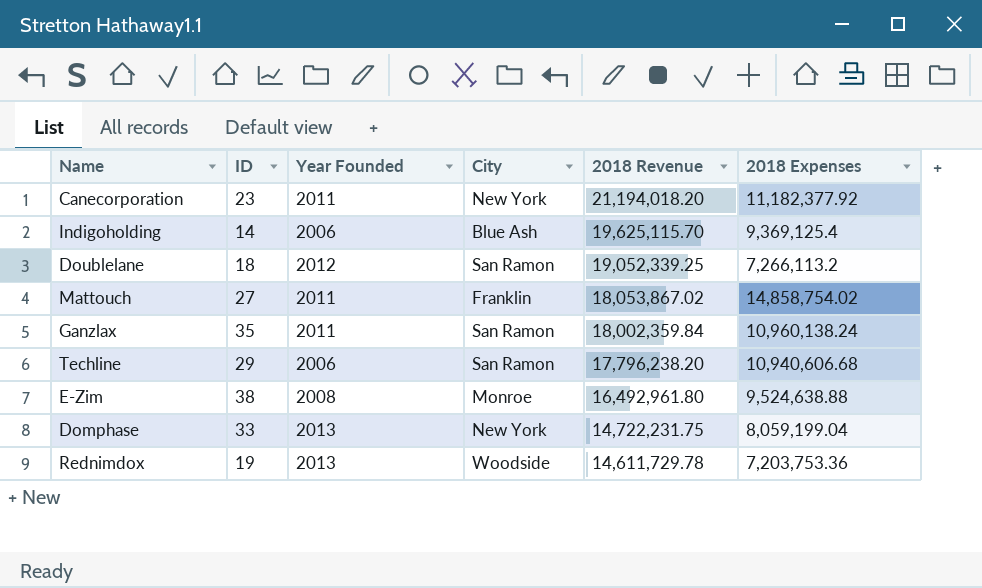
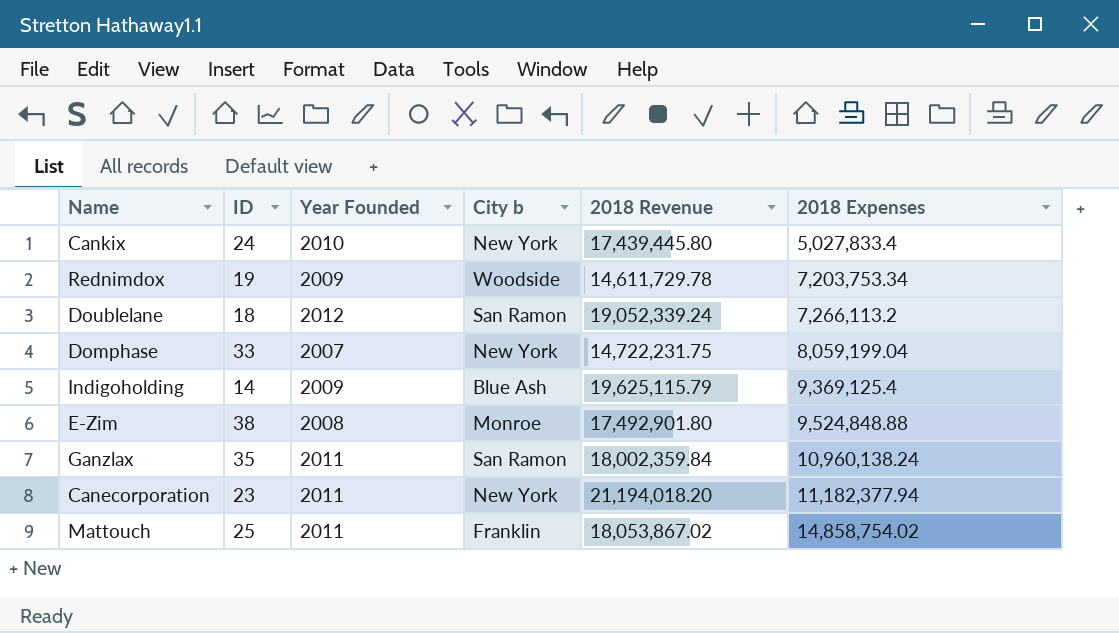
row order: 2018 Revenue descending -> 2018 Expenses ascending
column name: City -> City b
row Techline: 29 | 2006 | San Ramon | 17,796,238.20 | 10,940,606.68 -> none
row Cankix: none -> 24 | 2010 | New York | 17,439,445.80 | 5,027,833.4
Rednimdox | Year Founded: 2013 -> 2009
Rednimdox | 2018 Expenses: 7,203,753.36 -> 7,203,753.34
Doublelane | 2018 Revenue: 19,052,339.25 -> 19,052,339.24
Domphase | Year Founded: 2013 -> 2007
Indigoholding | Year Founded: 2006 -> 2009
Indigoholding | 2018 Revenue: 19,625,115.70 -> 19,625,115.79
E-Zim | 2018 Revenue: 16,492,961.80 -> 17,492,901.80
E-Zim | 2018 Expenses: 9,524,638.88 -> 9,524,848.88
Canecorporation | 2018 Expenses: 11,182,377.92 -> 11,182,377.94
Mattouch | ID: 27 -> 25

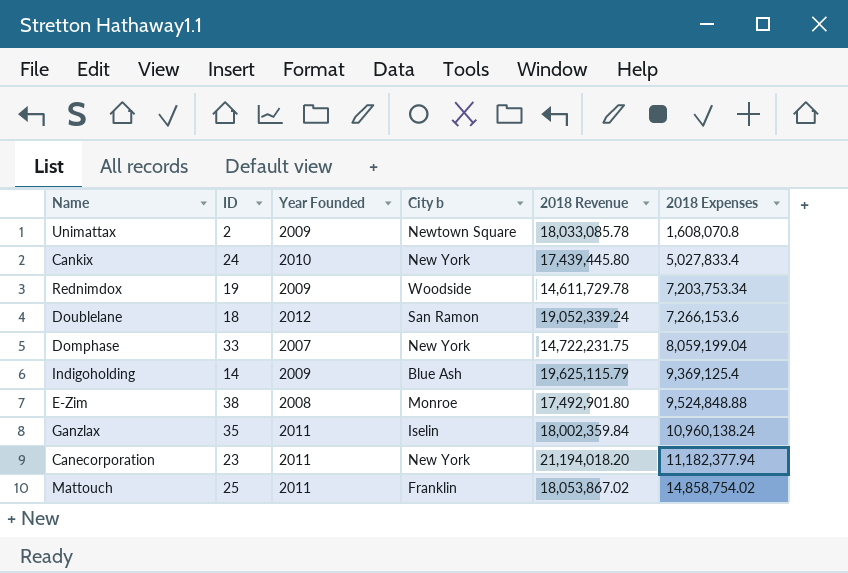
row Unimattax: none -> 2 | 2009 | Newtown Square | 18,033,085.78 | 1,608,070.8
Doublelane | 2018 Expenses: 7,266,113.2 -> 7,266,153.6
Ganzlax | City b: San Ramon -> Iselin

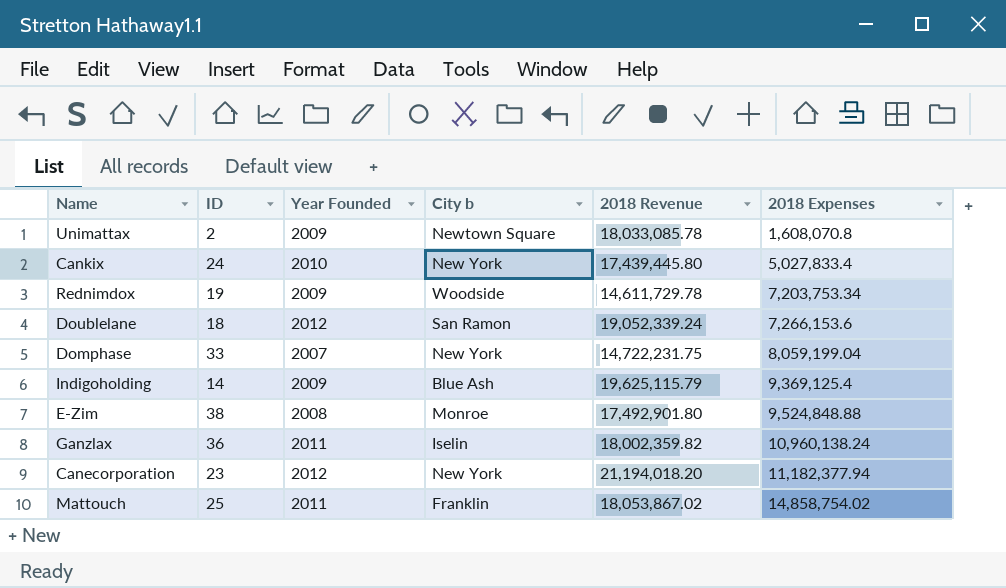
Ganzlax | ID: 35 -> 36
Ganzlax | 2018 Revenue: 18,002,359.84 -> 18,002,359.82
Canecorporation | Year Founded: 2011 -> 2012

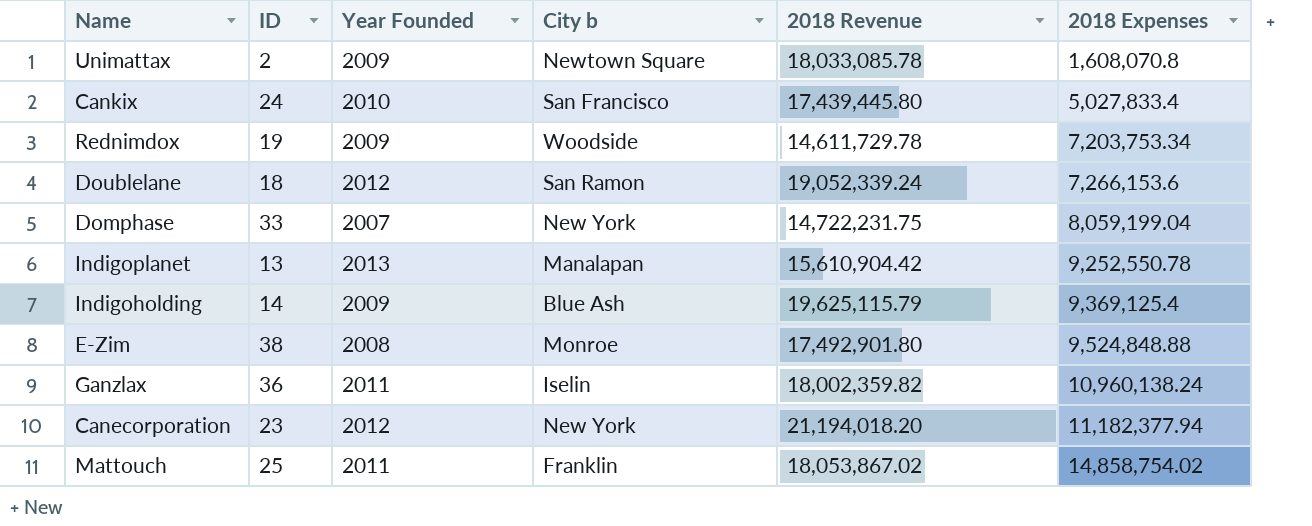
Cankix | City b: New York -> San Francisco
row Indigoplanet: none -> 13 | 2013 | Manalapan | 15,610,904.42 | 9,252,550.78

